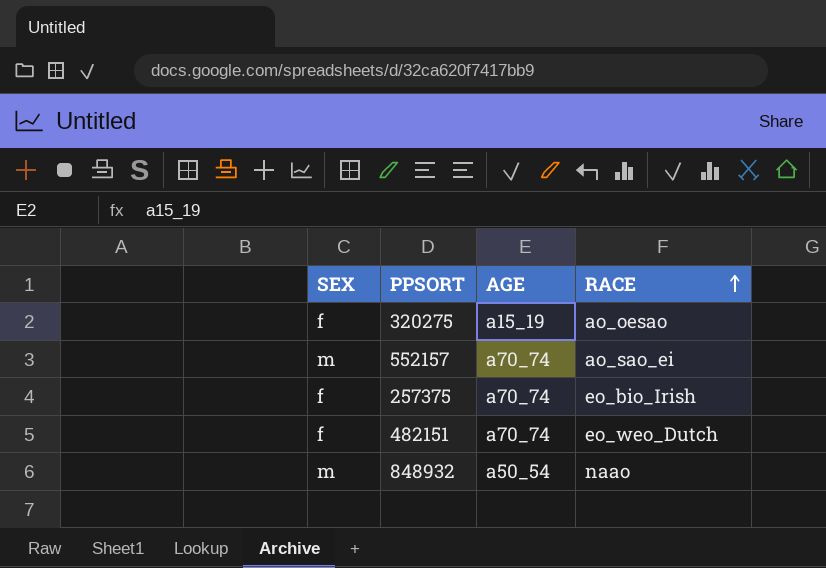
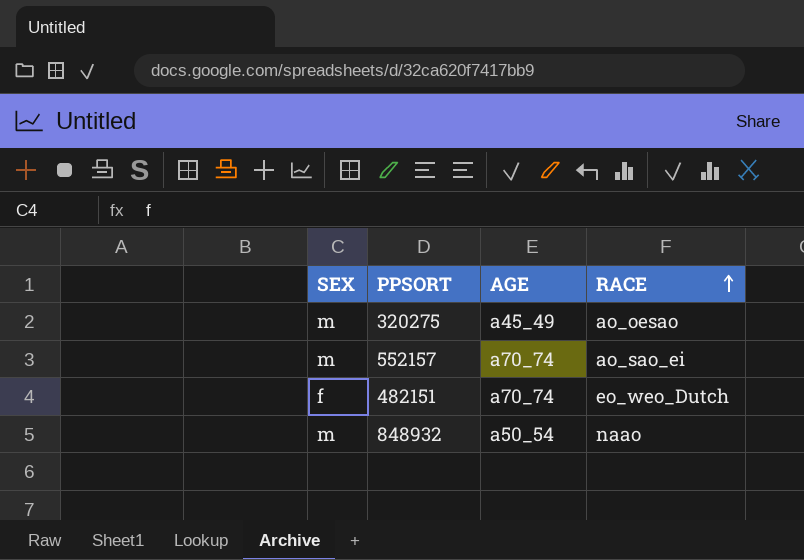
row 257375: f | a70_74 | eo_bio_Irish -> none
320275 | SEX: f -> m
320275 | AGE: a15_19 -> a45_49

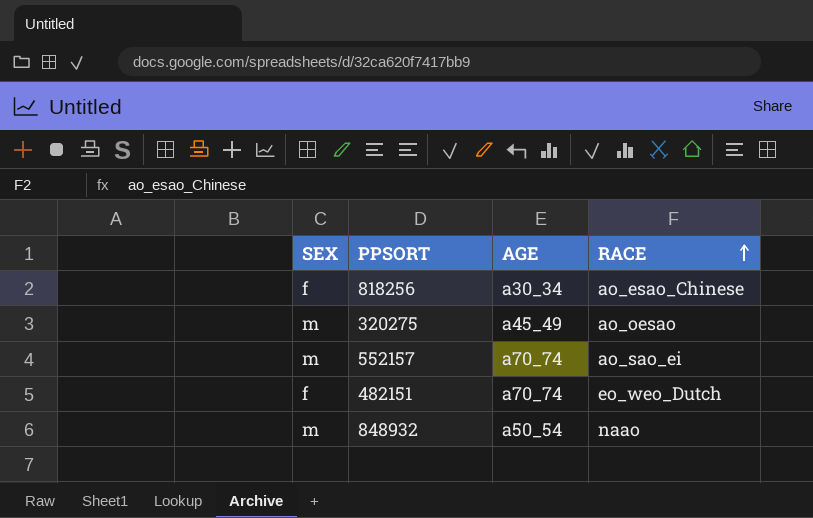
row 818256: none -> f | a30_34 | ao_esao_Chinese

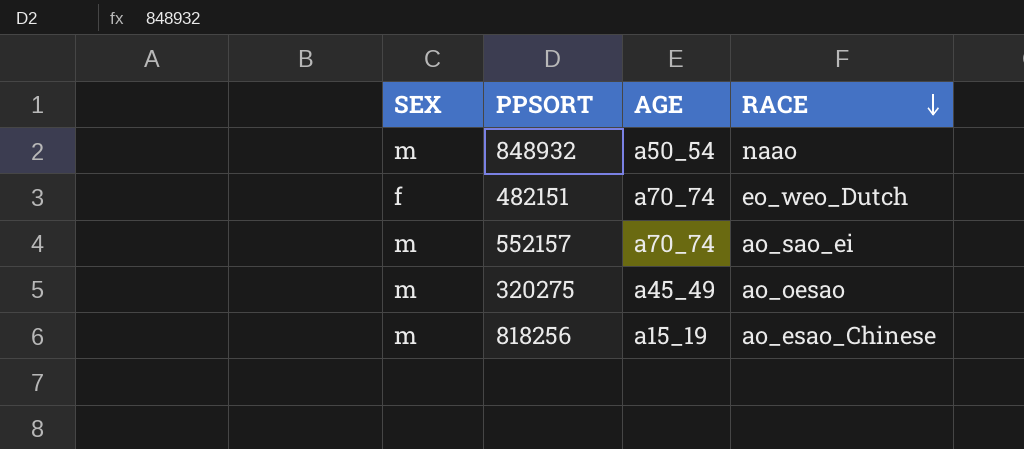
row order: RACE ascending -> RACE descending
818256 | SEX: f -> m
818256 | AGE: a30_34 -> a15_19

